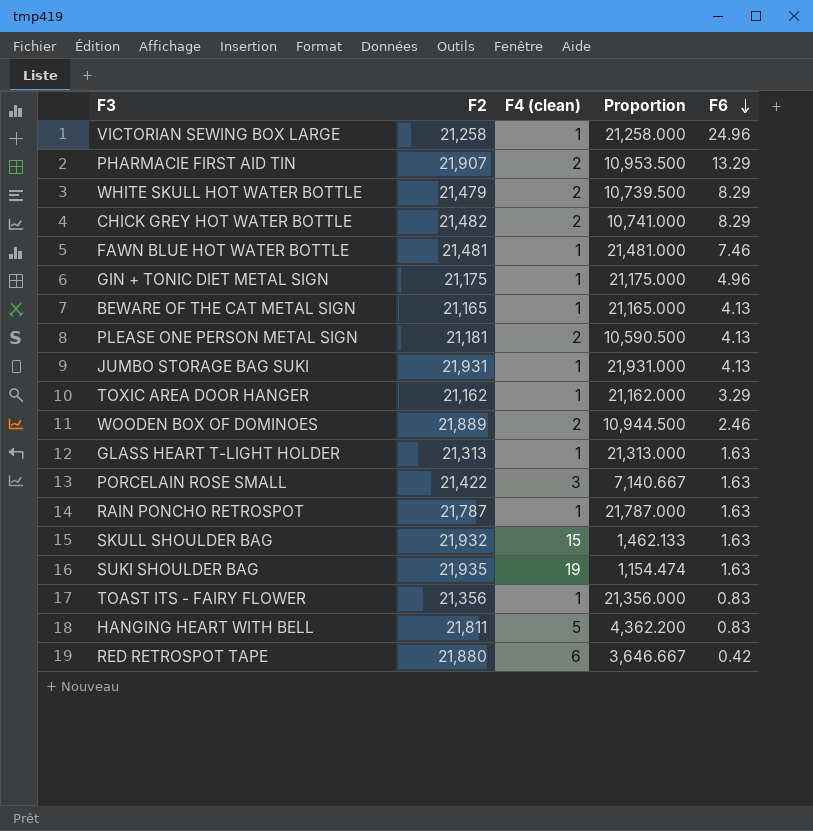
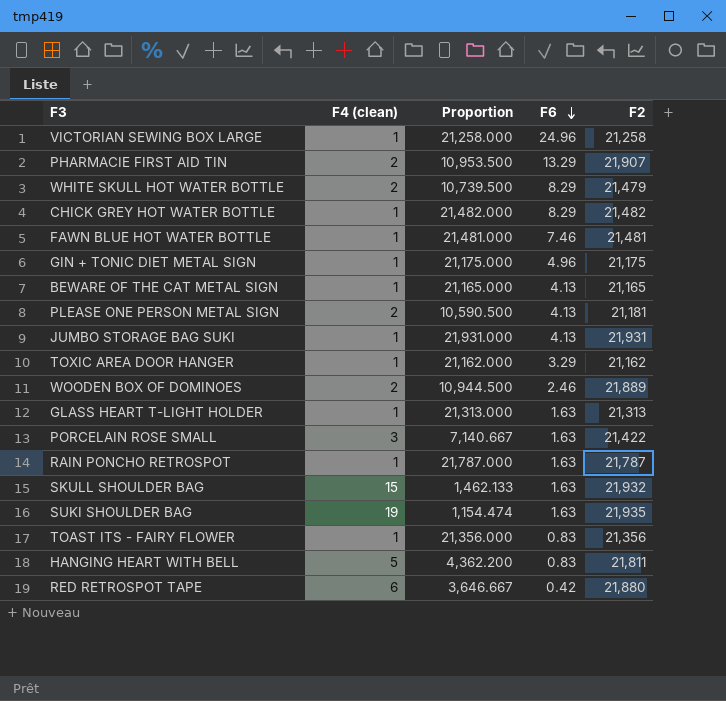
column F2 | position: 2 -> 5
CHICK GREY HOT WATER BOTTLE | F4 (clean): 2 -> 1
CHICK GREY HOT WATER BOTTLE | Proportion: 10,741.000 -> 21,482.000

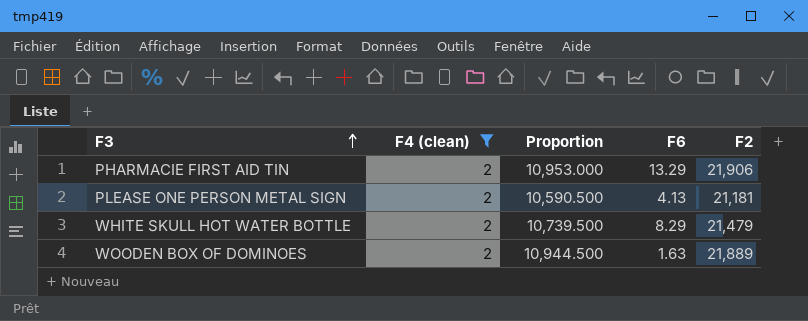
filter: none -> F4 (clean) = 2
row order: F6 descending -> F3 ascending
PHARMACIE FIRST AID TIN | Proportion: 10,953.500 -> 10,953.000
PHARMACIE FIRST AID TIN | F2: 21,907 -> 21,906
WOODEN BOX OF DOMINOES | F6: 2.46 -> 1.63

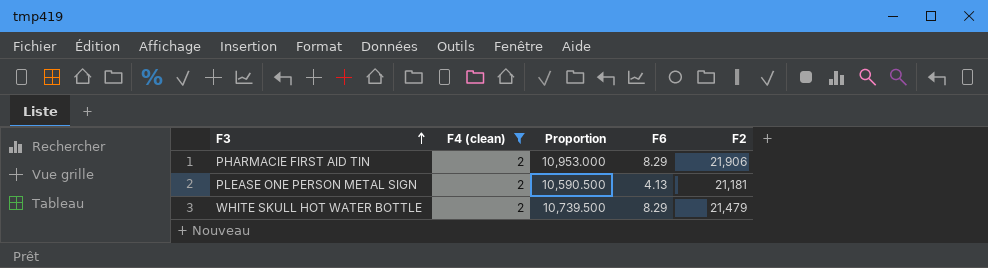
row WOODEN BOX OF DOMINOES: 2 | 10,944.500 | 1.63 | 21,889 -> none
PHARMACIE FIRST AID TIN | F6: 13.29 -> 8.29

